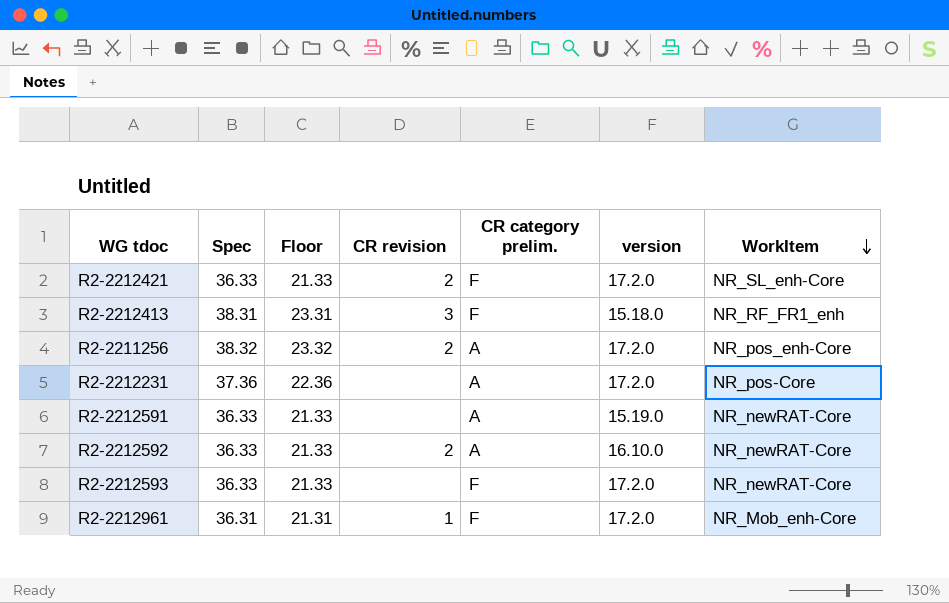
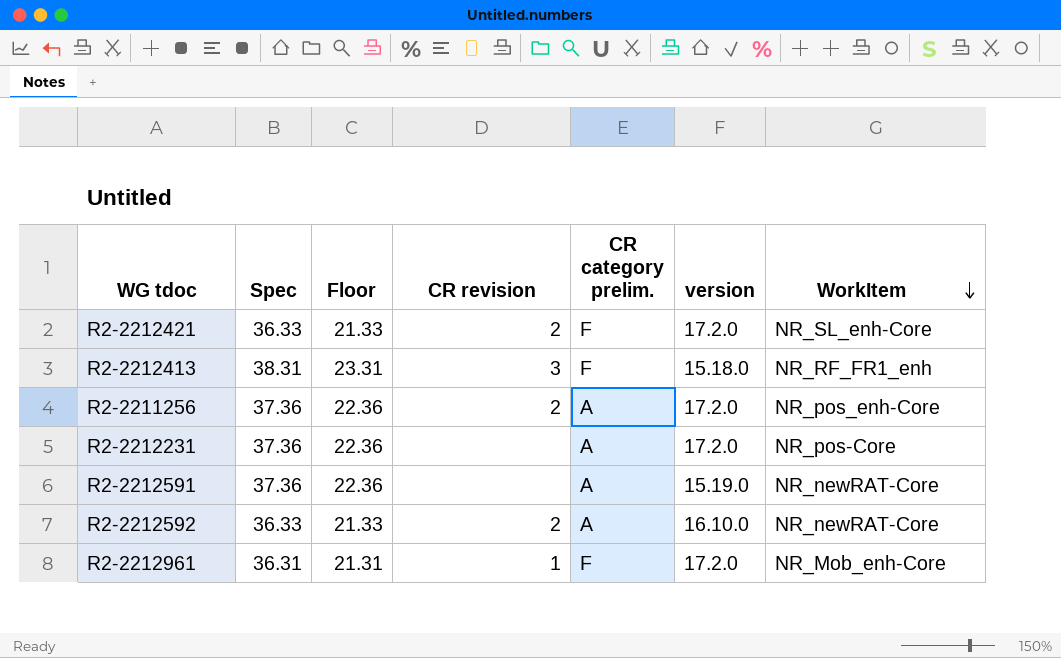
row R2-2212593: 36.33 | 21.33 | none | F | 17.2.0 | NR_newRAT-Core -> none
R2-2211256 | Spec: 38.32 -> 37.36
R2-2211256 | Floor: 23.32 -> 22.36
R2-2212591 | Spec: 36.33 -> 37.36
R2-2212591 | Floor: 21.33 -> 22.36

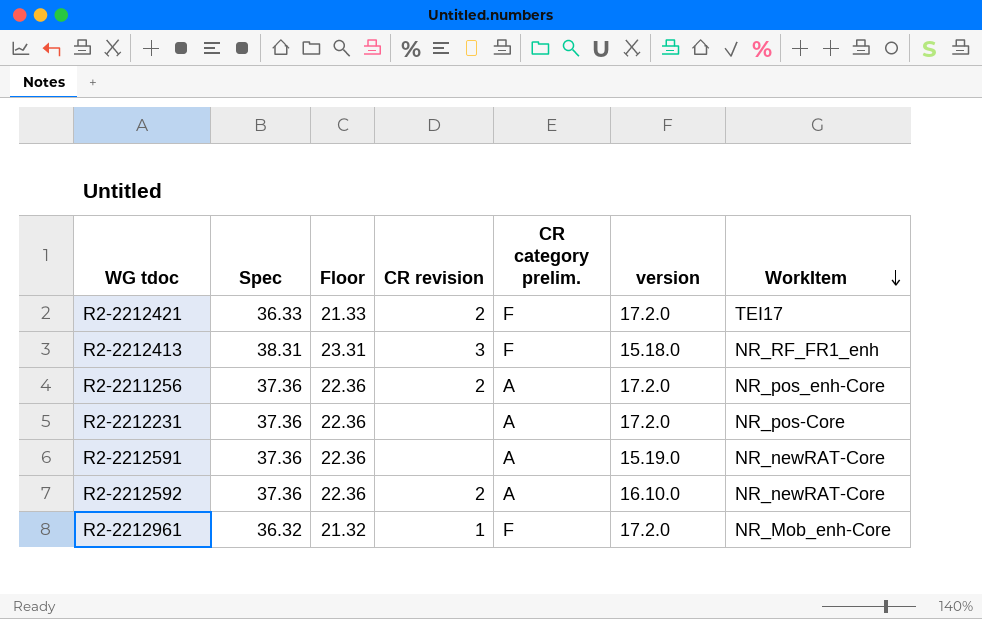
R2-2212421 | WorkItem: NR_SL_enh-Core -> TEI17
R2-2212592 | Spec: 36.33 -> 37.36
R2-2212592 | Floor: 21.33 -> 22.36
R2-2212961 | Spec: 36.31 -> 36.32
R2-2212961 | Floor: 21.31 -> 21.32

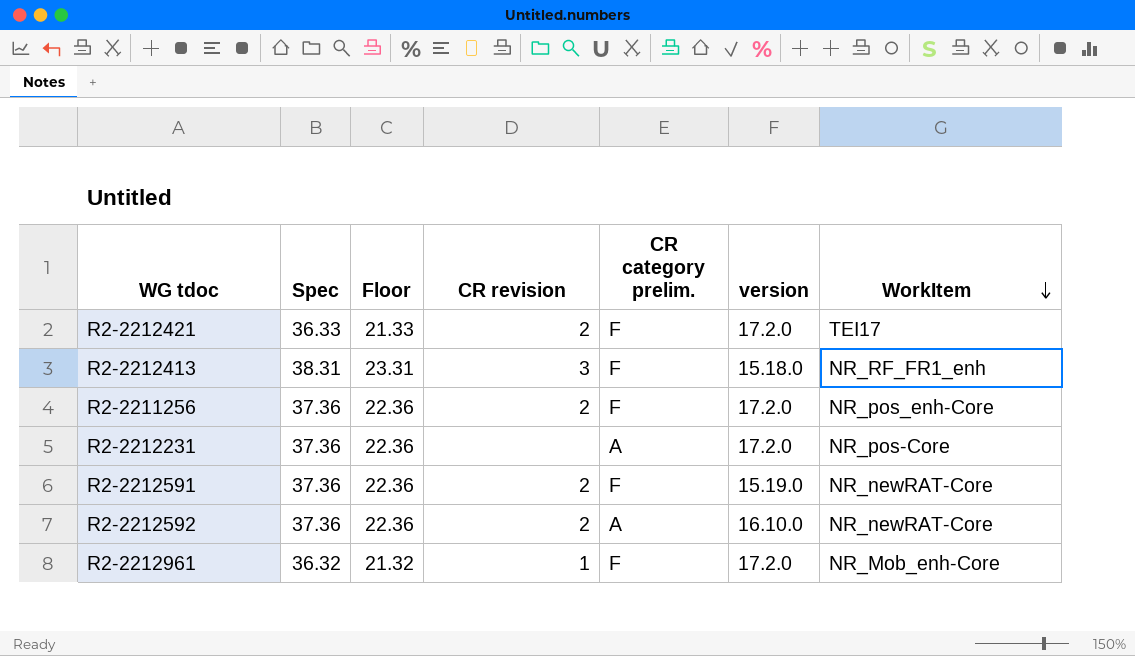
R2-2211256 | CR category prelim.: A -> F
R2-2212591 | CR revision: none -> 2
R2-2212591 | CR category prelim.: A -> F

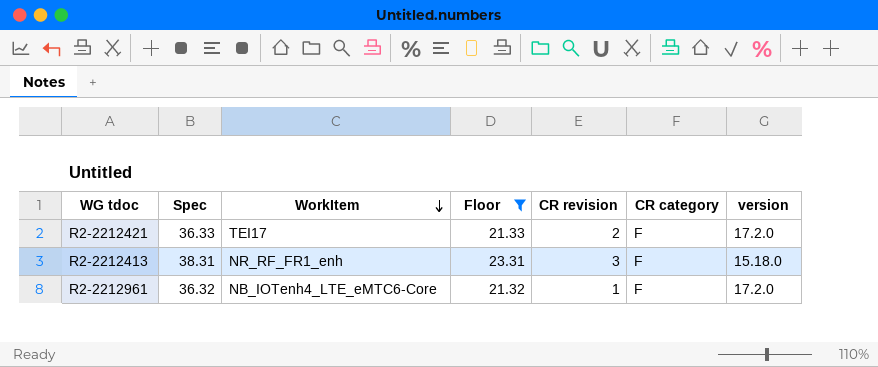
filter: none -> Floor != 22.36
column WorkItem | position: 7 -> 3
column name: CR category prelim. -> CR category
R2-2212961 | WorkItem: NR_Mob_enh-Core -> NB_IOTenh4_LTE_eMTC6-Core

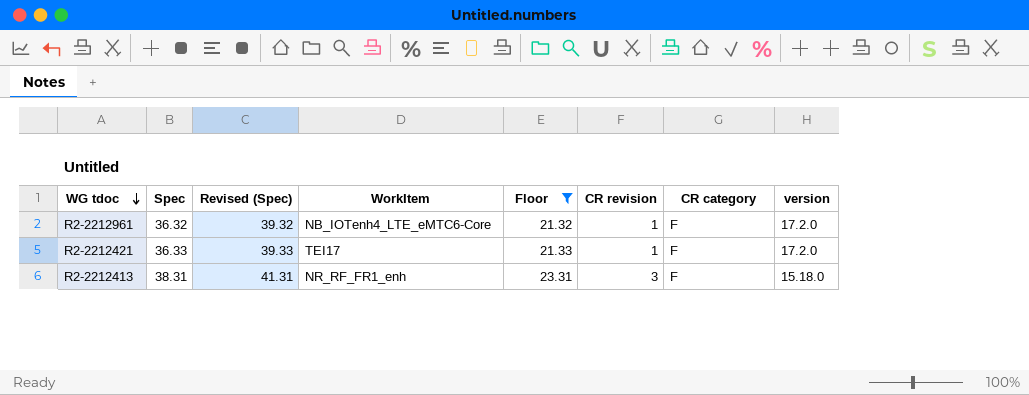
row order: WorkItem descending -> WG tdoc descending
column Revised (Spec) | formula: none -> [Spec] + 3
R2-2212421 | CR revision: 2 -> 1

